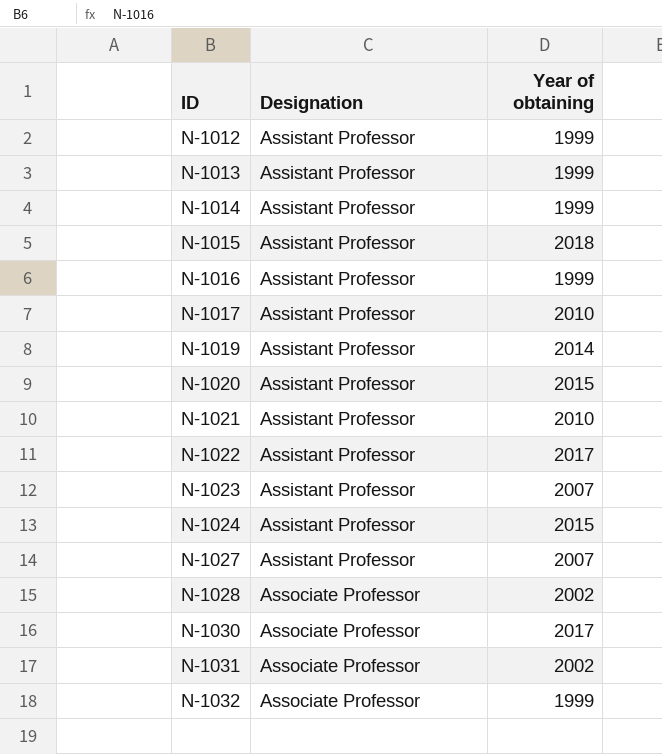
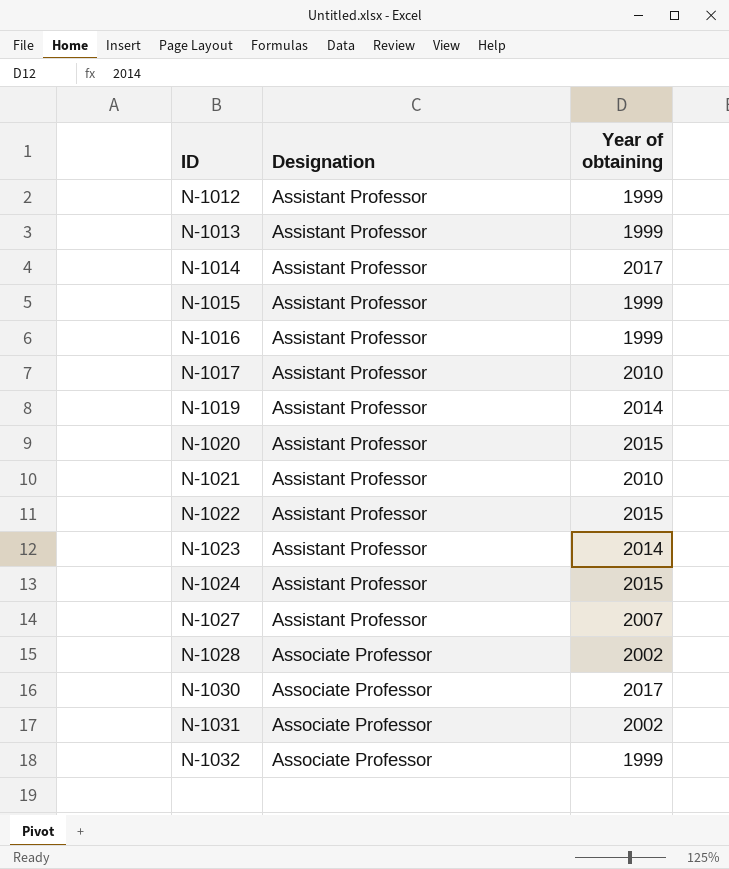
N-1014 | Year of obtaining: 1999 -> 2017
N-1015 | Year of obtaining: 2018 -> 1999
N-1022 | Year of obtaining: 2017 -> 2015
N-1023 | Year of obtaining: 2007 -> 2014

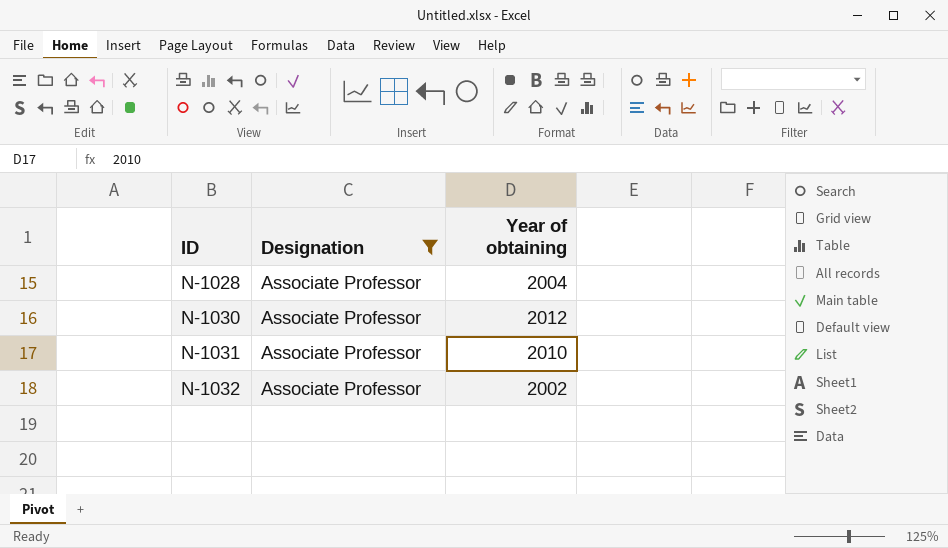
filter: none -> Designation = Associate Professor
N-1028 | Year of obtaining: 2002 -> 2004
N-1030 | Year of obtaining: 2017 -> 2012
N-1031 | Year of obtaining: 2002 -> 2010
N-1032 | Year of obtaining: 1999 -> 2002

